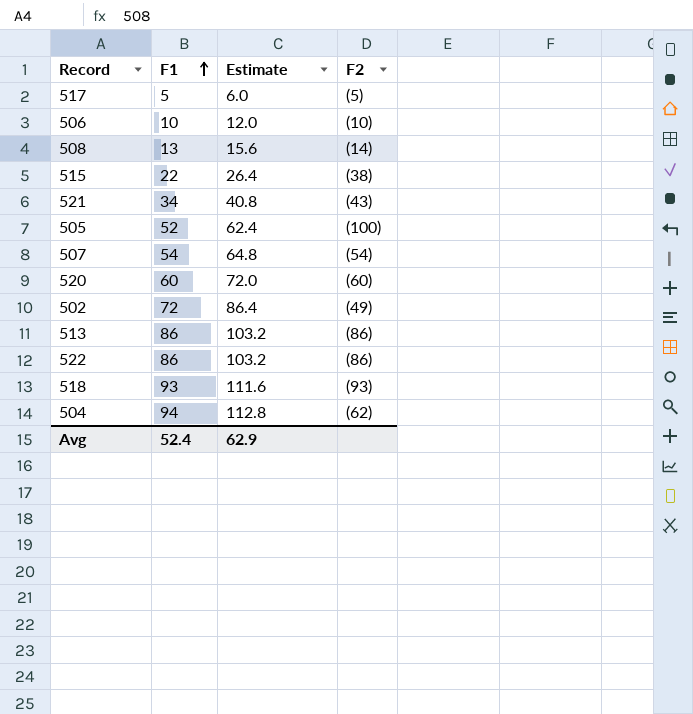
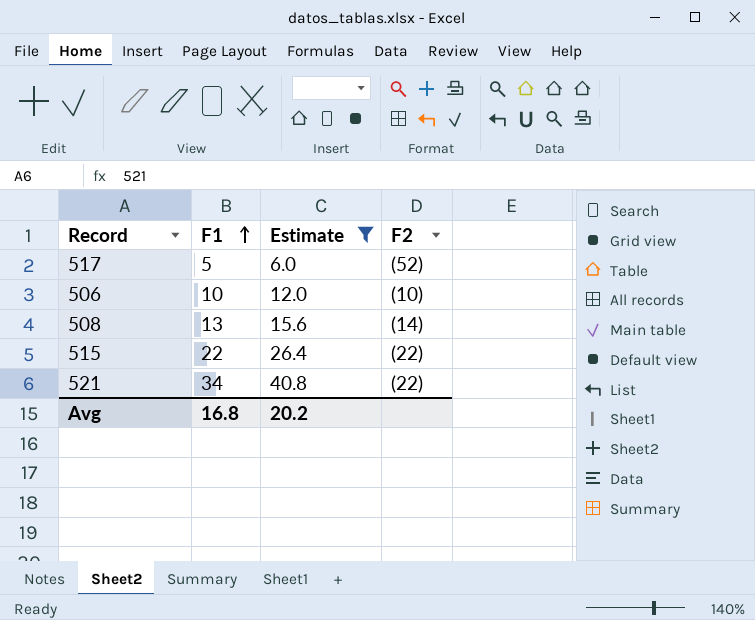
filter: none -> Estimate <= 40.8
517 | F2: (5) -> (52)
515 | F2: (38) -> (22)
521 | F2: (43) -> (22)
Avg | F1: 52.4 -> 16.8
Avg | Estimate: 62.9 -> 20.2

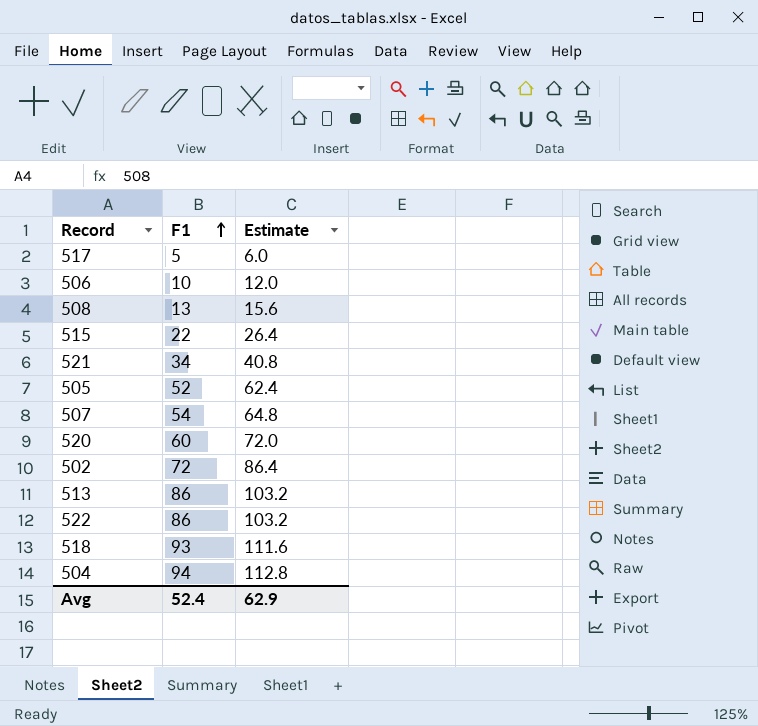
filter: Estimate <= 40.8 -> none
column F2 | position: 4 -> none
Avg | F1: 16.8 -> 52.4
Avg | Estimate: 20.2 -> 62.9

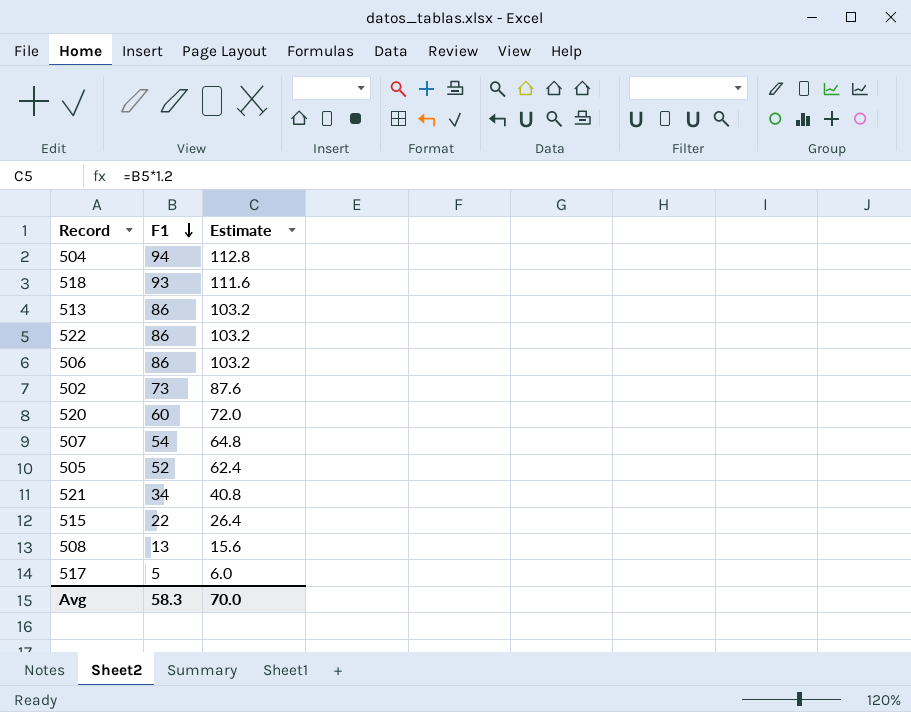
row order: F1 ascending -> F1 descending
506 | F1: 10 -> 86
506 | Estimate: 12.0 -> 103.2
502 | F1: 72 -> 73
502 | Estimate: 86.4 -> 87.6
Avg | F1: 52.4 -> 58.3
Avg | Estimate: 62.9 -> 70.0

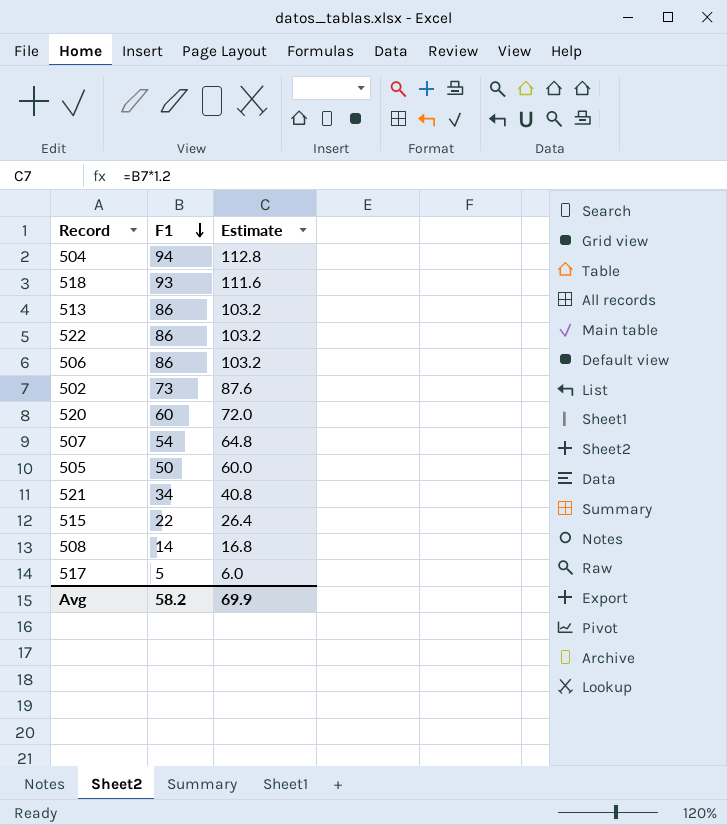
505 | F1: 52 -> 50
505 | Estimate: 62.4 -> 60.0
508 | F1: 13 -> 14
508 | Estimate: 15.6 -> 16.8
Avg | F1: 58.3 -> 58.2
Avg | Estimate: 70.0 -> 69.9

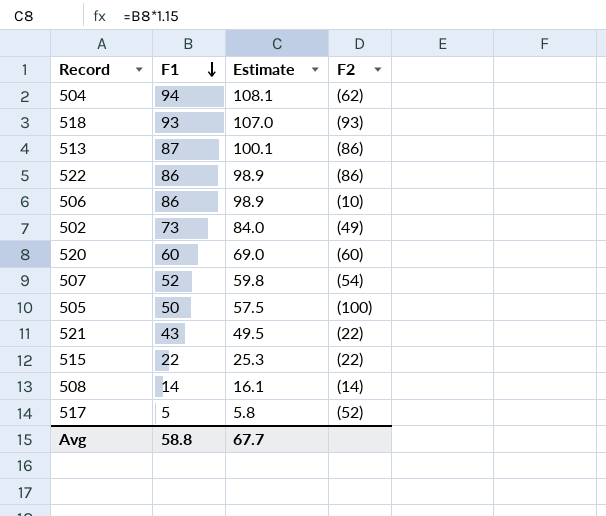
column Estimate | formula: [F1] * 1.2 -> [F1] * 1.15
column F2 | position: none -> 4
513 | F1: 86 -> 87
507 | F1: 54 -> 52
521 | F1: 34 -> 43
Avg | F1: 58.2 -> 58.8
Avg | Estimate: 69.9 -> 67.7

